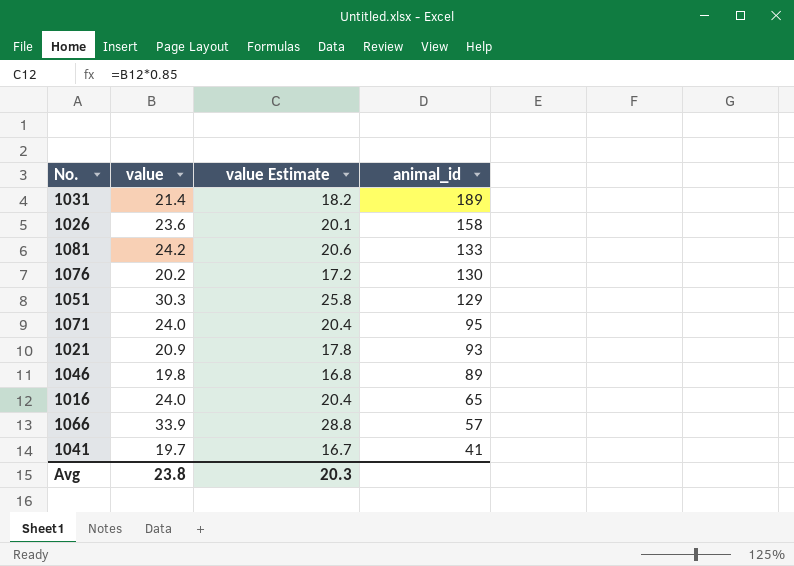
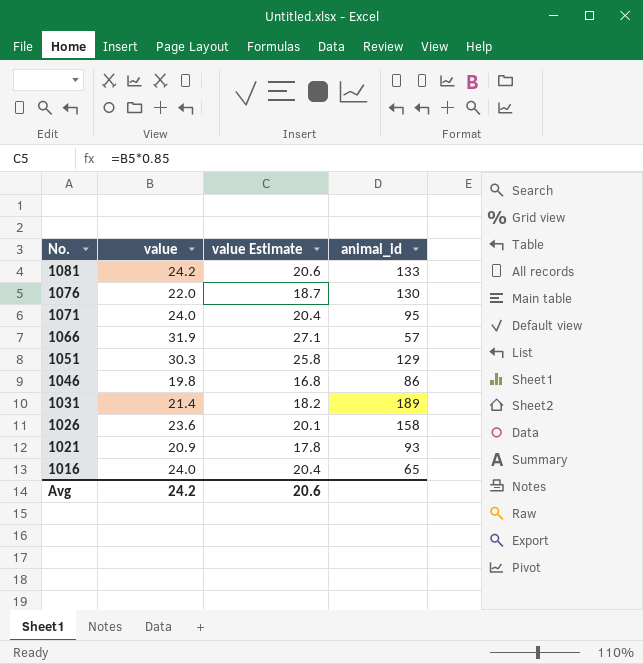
row order: animal_id descending -> No. descending
row 1041: 19.7 | 16.7 | 41 -> none
1076 | value: 20.2 -> 22.0
1076 | value Estimate: 17.2 -> 18.7
1066 | value: 33.9 -> 31.9
1066 | value Estimate: 28.8 -> 27.1
1046 | animal_id: 89 -> 86
Avg | value: 23.8 -> 24.2
Avg | value Estimate: 20.3 -> 20.6

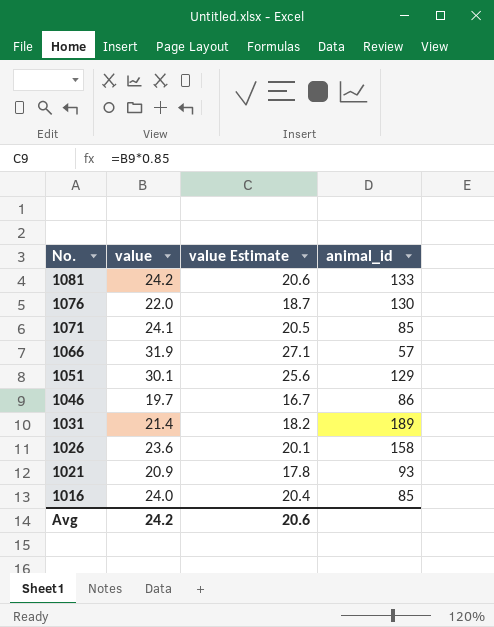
1071 | value: 24.0 -> 24.1
1071 | value Estimate: 20.4 -> 20.5
1071 | animal_id: 95 -> 85
1051 | value: 30.3 -> 30.1
1051 | value Estimate: 25.8 -> 25.6
1046 | value: 19.8 -> 19.7
1046 | value Estimate: 16.8 -> 16.7
1016 | animal_id: 65 -> 85

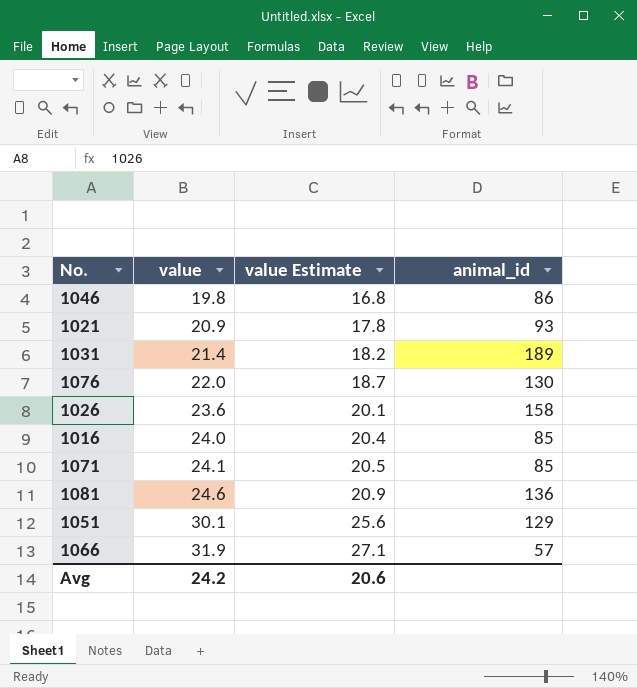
row order: No. descending -> value ascending
1046 | value: 19.7 -> 19.8
1046 | value Estimate: 16.7 -> 16.8
1081 | value: 24.2 -> 24.6
1081 | value Estimate: 20.6 -> 20.9
1081 | animal_id: 133 -> 136

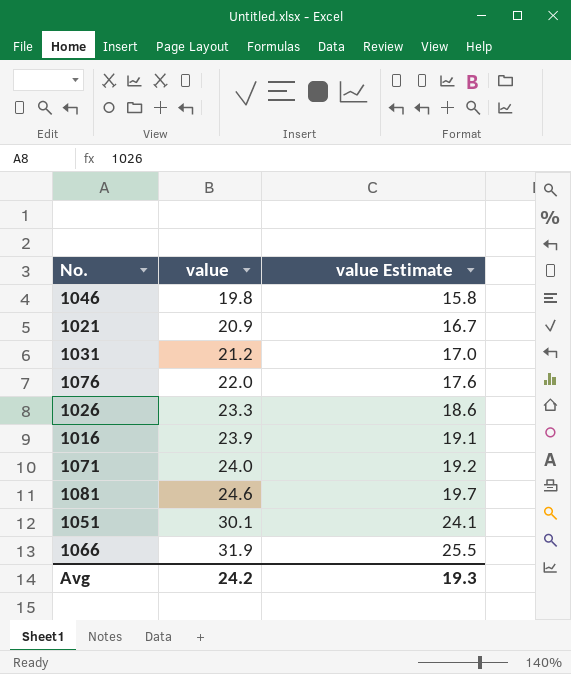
column animal_id | position: 4 -> none
column value Estimate | formula: [value] * 0.85 -> [value] * 0.8
1031 | value: 21.4 -> 21.2
1026 | value: 23.6 -> 23.3
1016 | value: 24.0 -> 23.9
1071 | value: 24.1 -> 24.0
Avg | value Estimate: 20.6 -> 19.3

